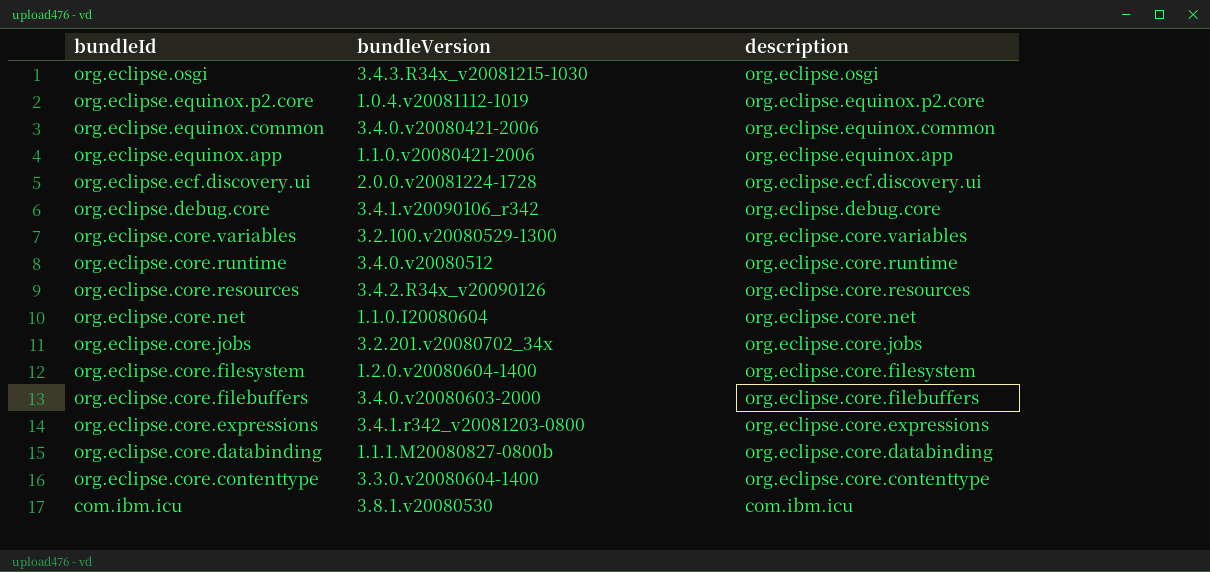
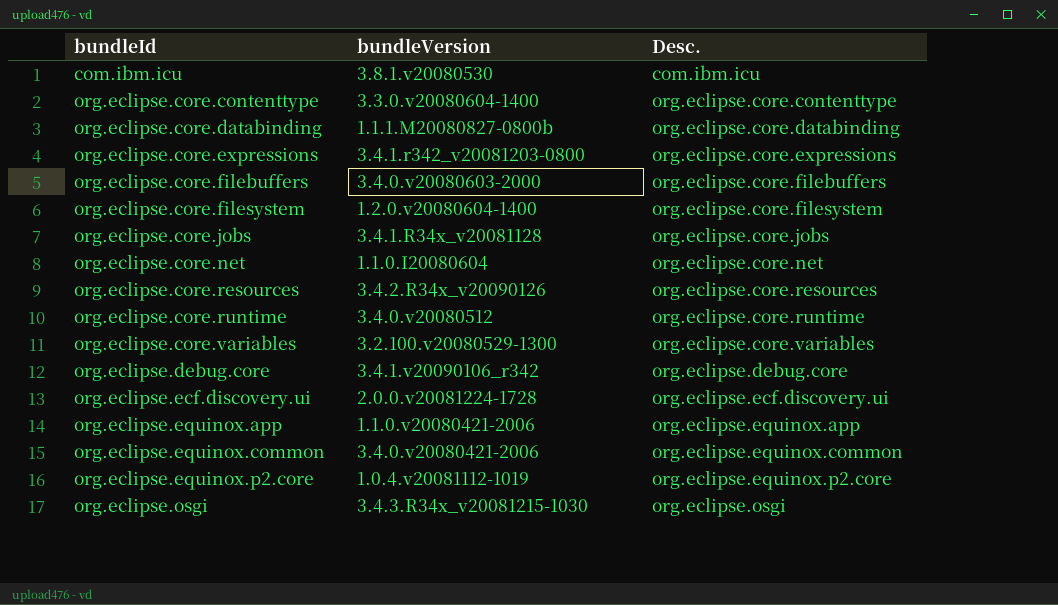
row order: bundleId descending -> bundleId ascending
column name: description -> Desc.
org.eclipse.core.jobs | bundleVersion: 3.2.201.v20080702_34x -> 3.4.1.R34x_v20081128

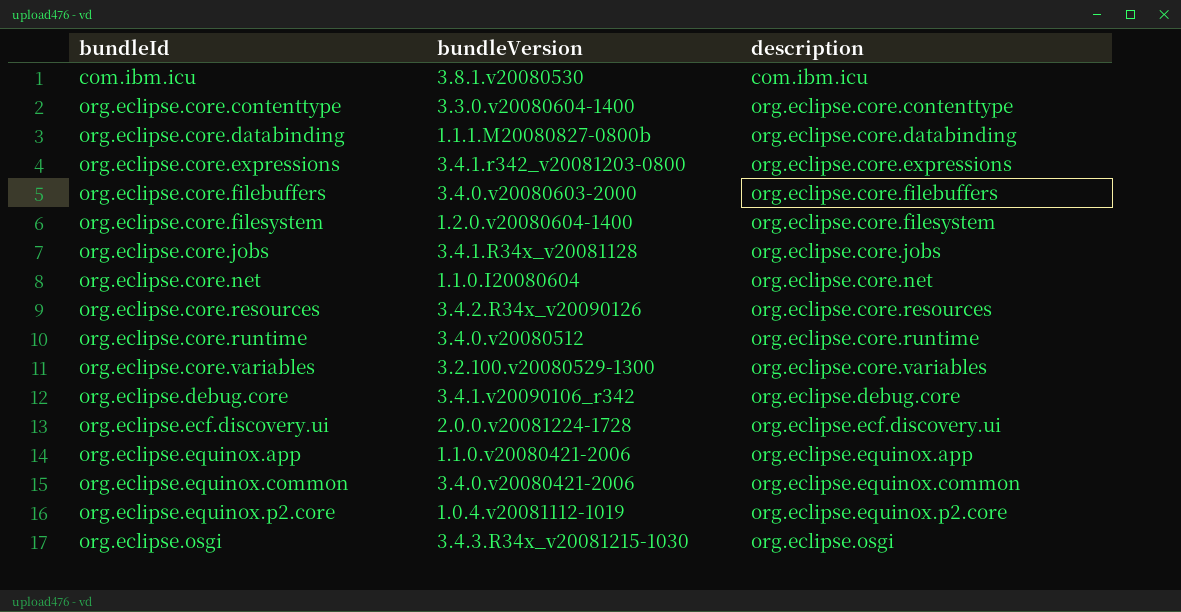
column name: Desc. -> description

